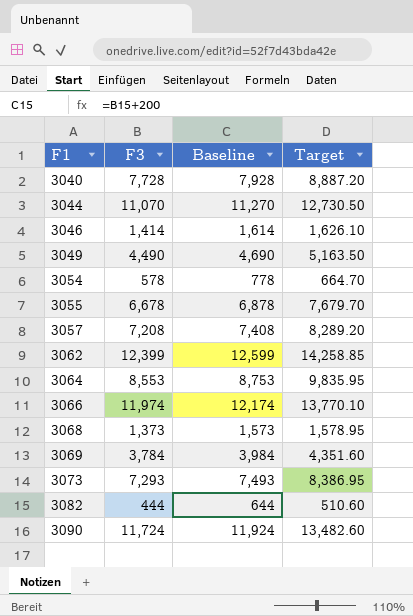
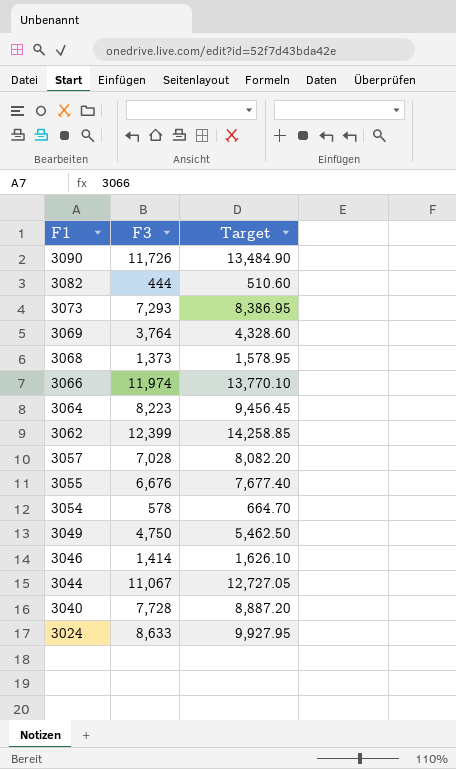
row order: F1 ascending -> F1 descending
column Baseline | formula: [F3] + 200 -> none
3090 | F3: 11,724 -> 11,726
3090 | Target: 13,482.60 -> 13,484.90
3069 | F3: 3,784 -> 3,764
3069 | Target: 4,351.60 -> 4,328.60
3064 | F3: 8,553 -> 8,223
3064 | Target: 9,835.95 -> 9,456.45
3057 | F3: 7,208 -> 7,028
3057 | Target: 8,289.20 -> 8,082.20
3055 | F3: 6,678 -> 6,676
3055 | Target: 7,679.70 -> 7,677.40
3049 | F3: 4,490 -> 4,750
3049 | Target: 5,163.50 -> 5,462.50
3044 | F3: 11,070 -> 11,067
3044 | Target: 12,730.50 -> 12,727.05
row 3024: none -> 8,633 | 9,927.95

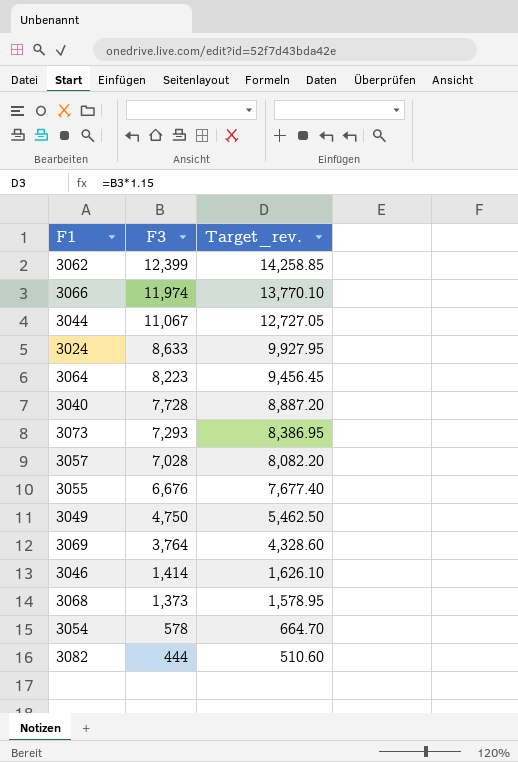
row order: F1 descending -> F3 descending
column name: Target -> Target_rev.
row 3090: 11,726 | 13,484.90 -> none

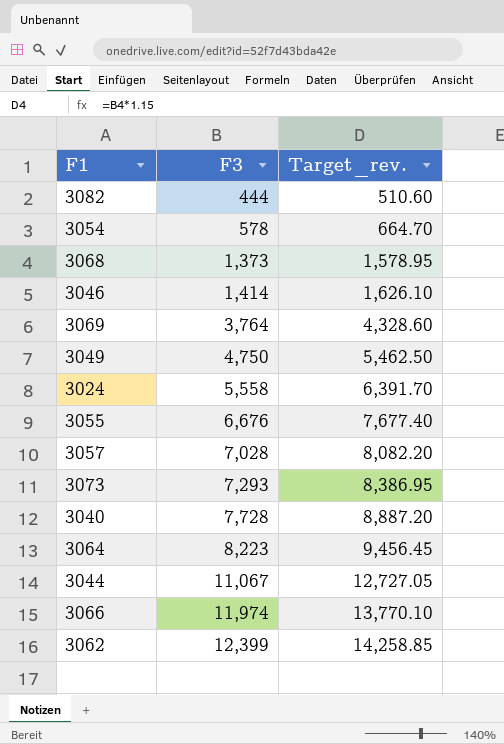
row order: F3 descending -> F3 ascending
3024 | F3: 8,633 -> 5,558
3024 | Target_rev.: 9,927.95 -> 6,391.70

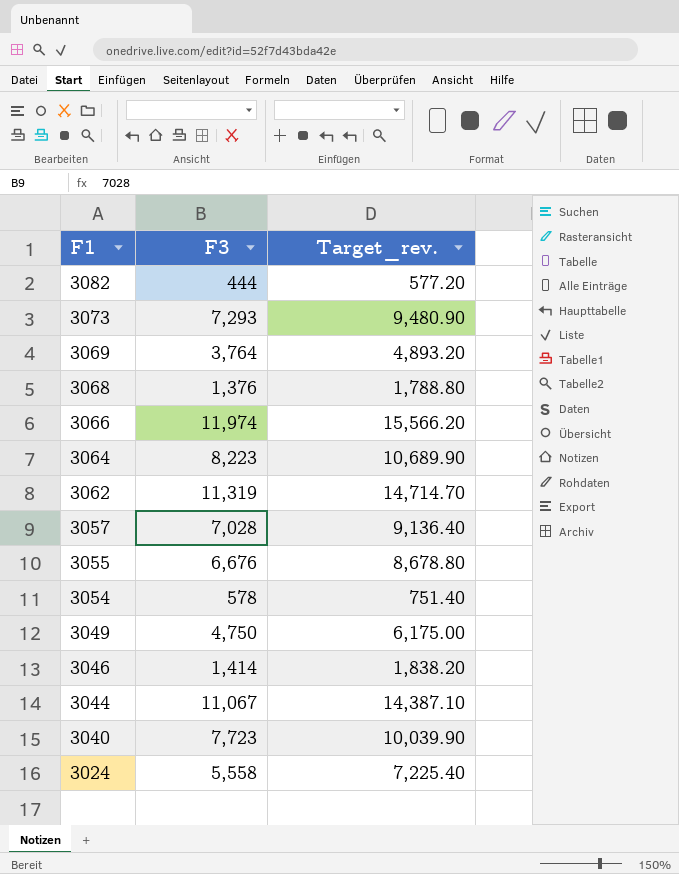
row order: F3 ascending -> F1 descending
column Target_rev. | formula: [F3] * 1.15 -> [F3] * 1.3
3068 | F3: 1,373 -> 1,376
3062 | F3: 12,399 -> 11,319
3040 | F3: 7,728 -> 7,723

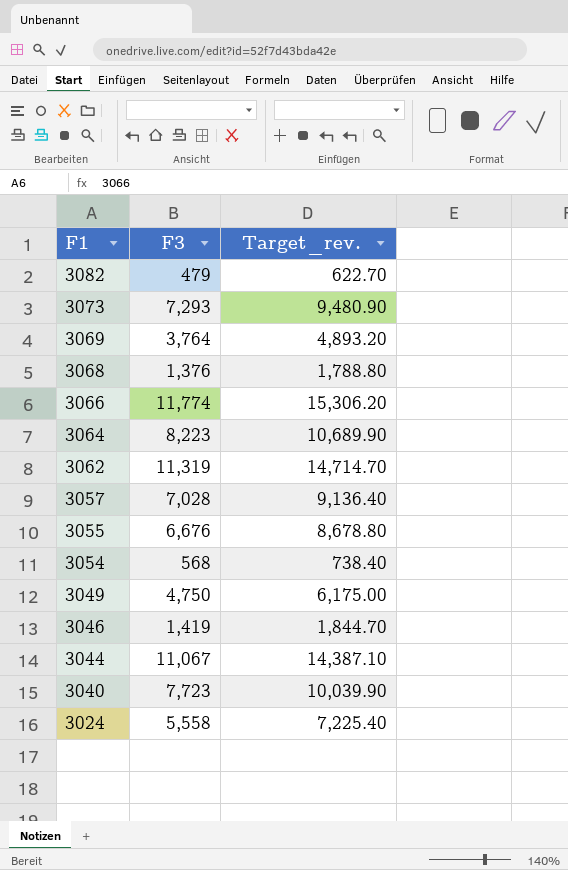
3082 | F3: 444 -> 479
3082 | Target_rev.: 577.20 -> 622.70
3066 | F3: 11,974 -> 11,774
3066 | Target_rev.: 15,566.20 -> 15,306.20
3054 | F3: 578 -> 568
3054 | Target_rev.: 751.40 -> 738.40
3046 | F3: 1,414 -> 1,419
3046 | Target_rev.: 1,838.20 -> 1,844.70

